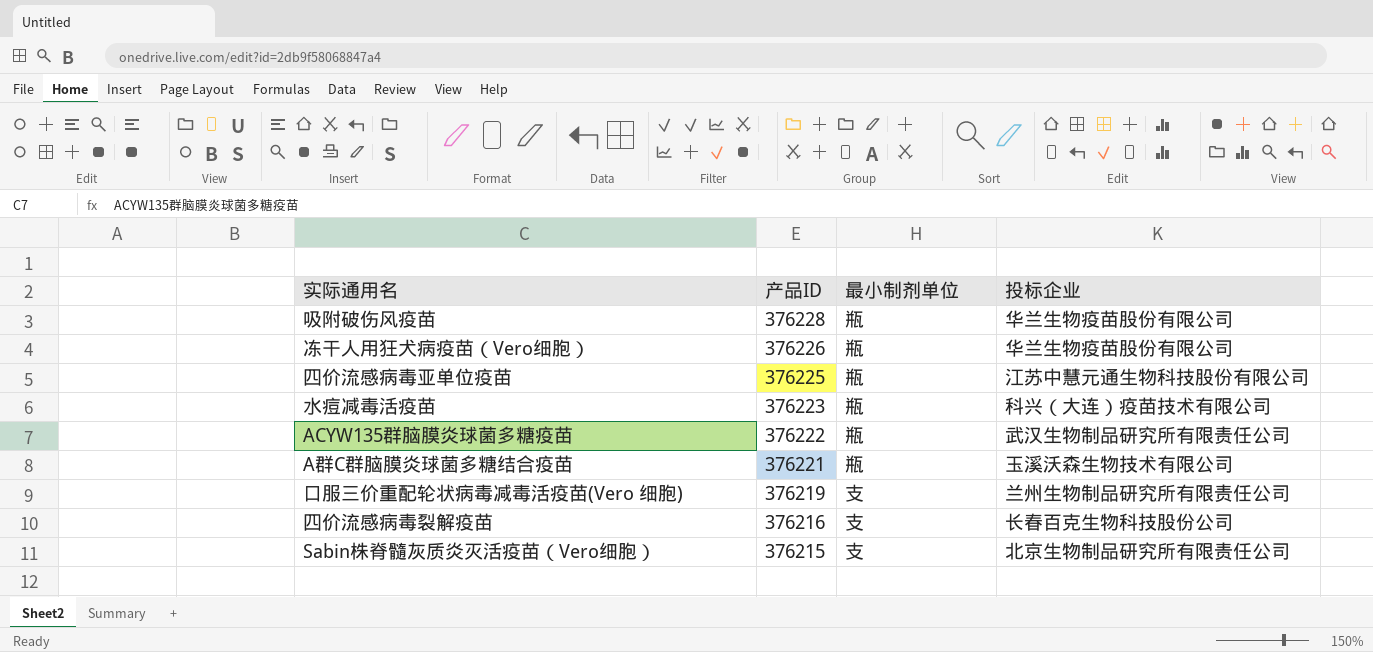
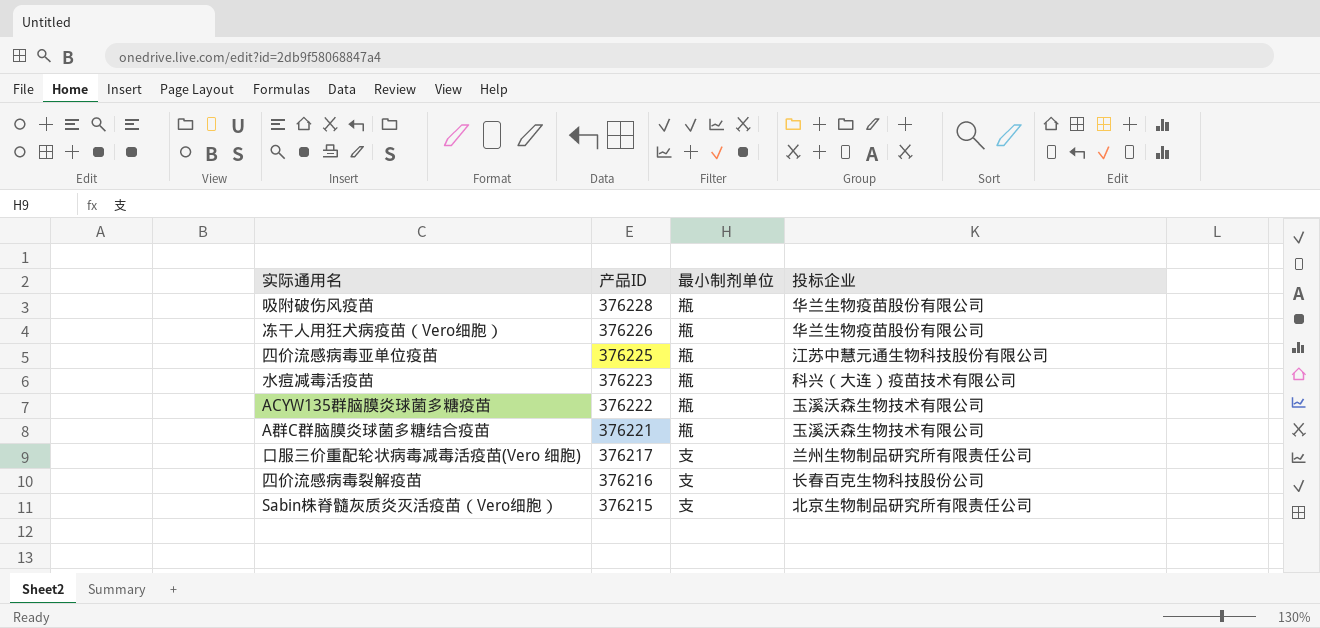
ACYW135群脑膜炎球菌多糖疫苗 | 投标企业: 武汉生物制品研究所有限责任公司 -> 玉溪沃森生物技术有限公司
口服三价重配轮状病毒减毒活疫苗(Vero 细胞) | 产品ID: 376219 -> 376217

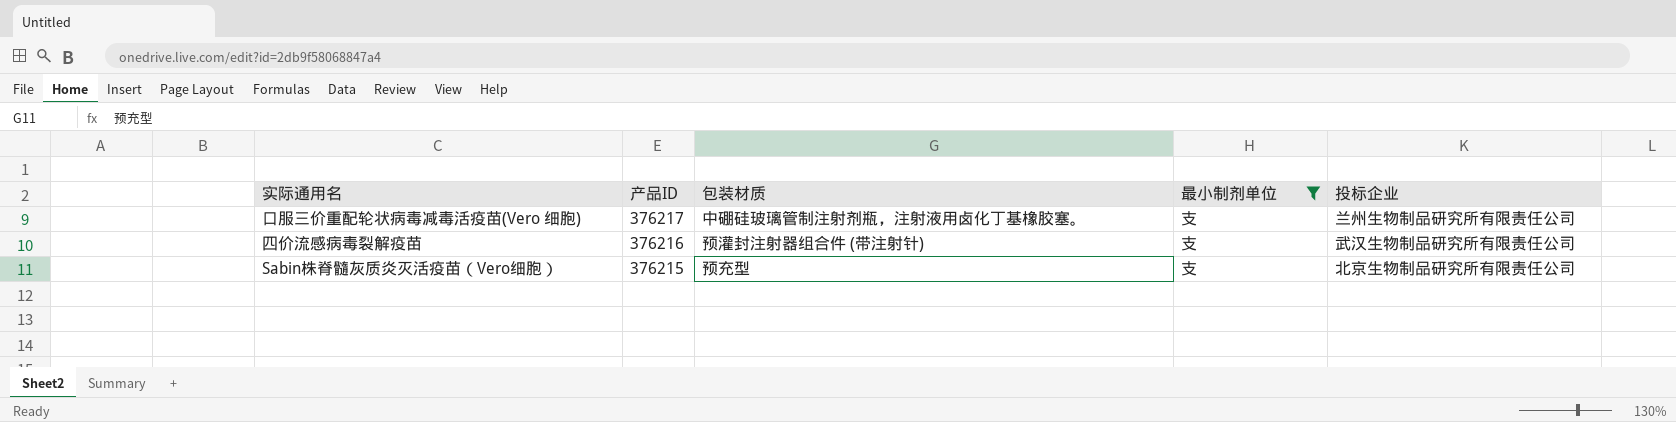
filter: none -> 最小制剂单位 = 支
column 包装材质 | position: none -> 3
四价流感病毒裂解疫苗 | 投标企业: 长春百克生物科技股份公司 -> 武汉生物制品研究所有限责任公司

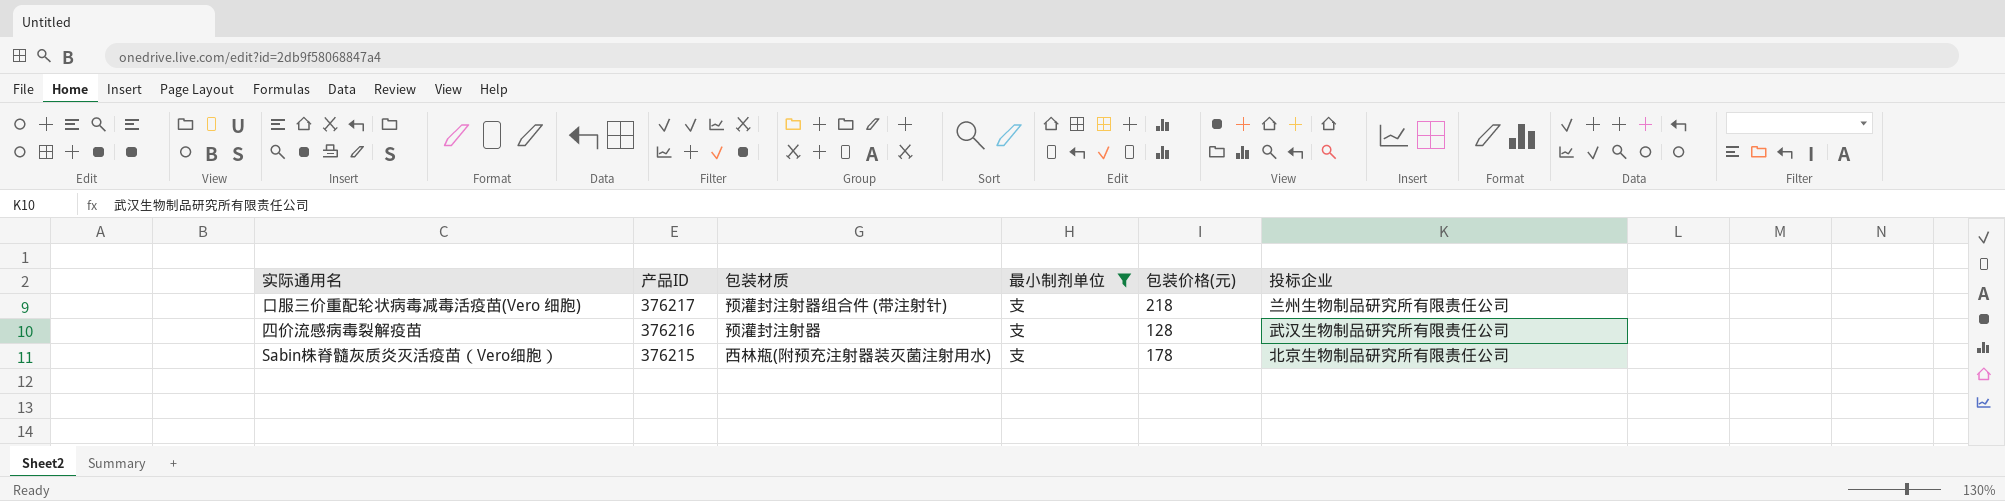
column 包装价格(元) | position: none -> 5
口服三价重配轮状病毒减毒活疫苗(Vero 细胞) | 包装材质: 中硼硅玻璃管制注射剂瓶，注射液用卤化丁基橡胶塞。 -> 预灌封注射器组合件 (带注射针)
四价流感病毒裂解疫苗 | 包装材质: 预灌封注射器组合件 (带注射针) -> 预灌封注射器
Sabin株脊髓灰质炎灭活疫苗（Vero细胞） | 包装材质: 预充型 -> 西林瓶(附预充注射器装灭菌注射用水)

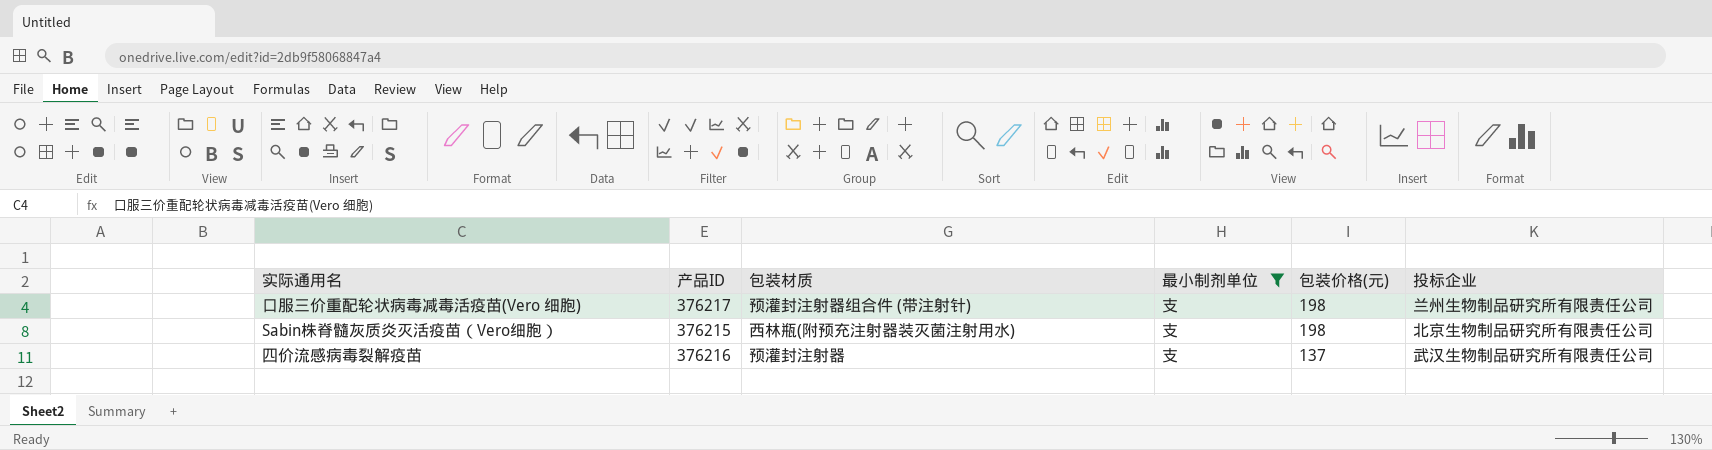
row order: 产品ID descending -> 包装价格(元) descending
口服三价重配轮状病毒减毒活疫苗(Vero 细胞) | 包装价格(元): 218 -> 198
Sabin株脊髓灰质炎灭活疫苗（Vero细胞） | 包装价格(元): 178 -> 198
四价流感病毒裂解疫苗 | 包装价格(元): 128 -> 137

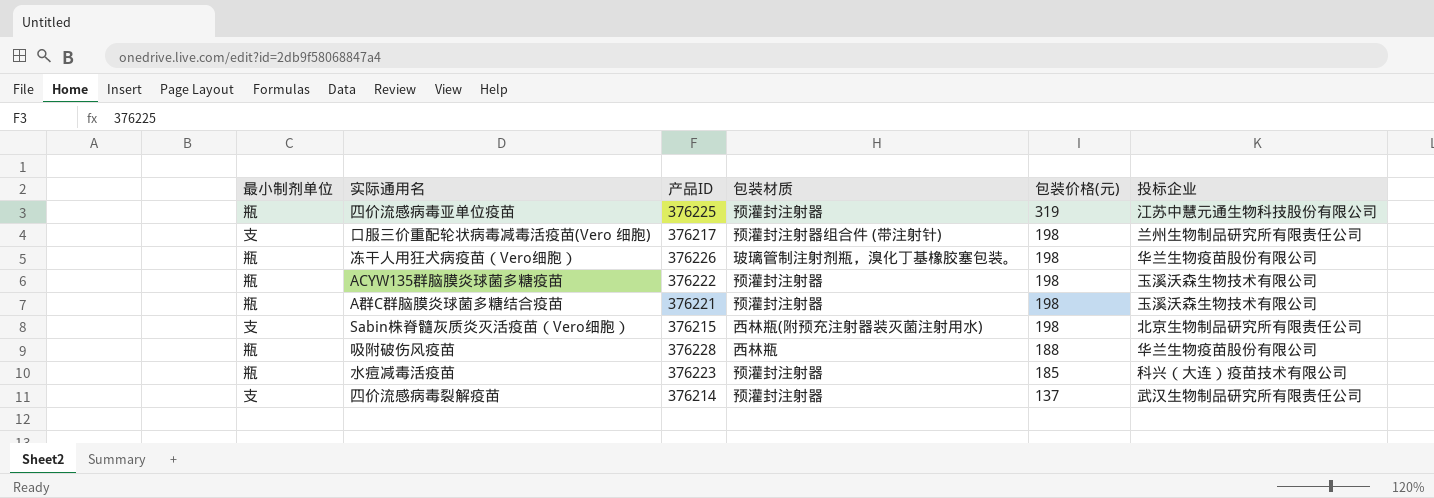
filter: 最小制剂单位 = 支 -> none
column 最小制剂单位 | position: 4 -> 1
四价流感病毒裂解疫苗 | 产品ID: 376216 -> 376214

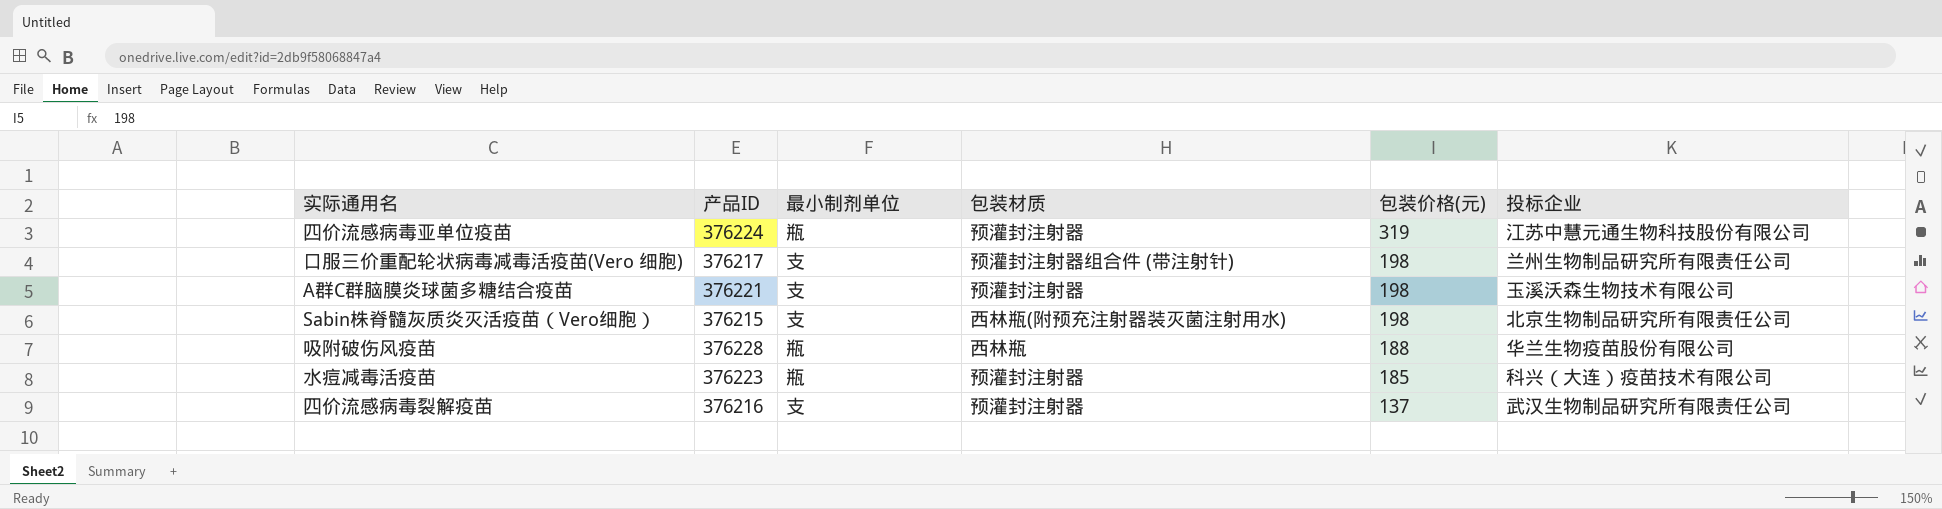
column 最小制剂单位 | position: 1 -> 3
row 冻干人用狂犬病疫苗（Vero细胞）: 瓶 | 376226 | 玻璃管制注射剂瓶，溴化丁基橡胶塞包装。 | 198 | 华兰生物疫苗股份有限公司 -> none
row ACYW135群脑膜炎球菌多糖疫苗: 瓶 | 376222 | 预灌封注射器 | 198 | 玉溪沃森生物技术有限公司 -> none
四价流感病毒亚单位疫苗 | 产品ID: 376225 -> 376224
A群C群脑膜炎球菌多糖结合疫苗 | 最小制剂单位: 瓶 -> 支
四价流感病毒裂解疫苗 | 产品ID: 376214 -> 376216

